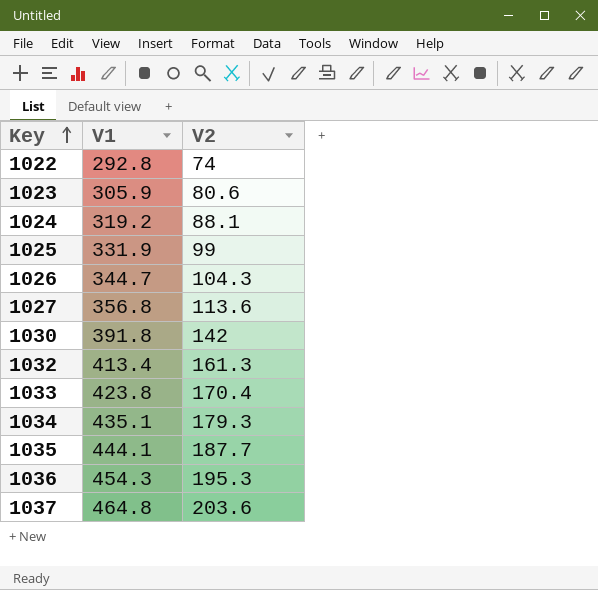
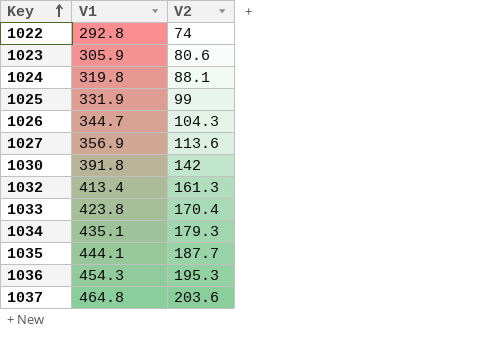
1024 | V1: 319.2 -> 319.8
1027 | V1: 356.8 -> 356.9

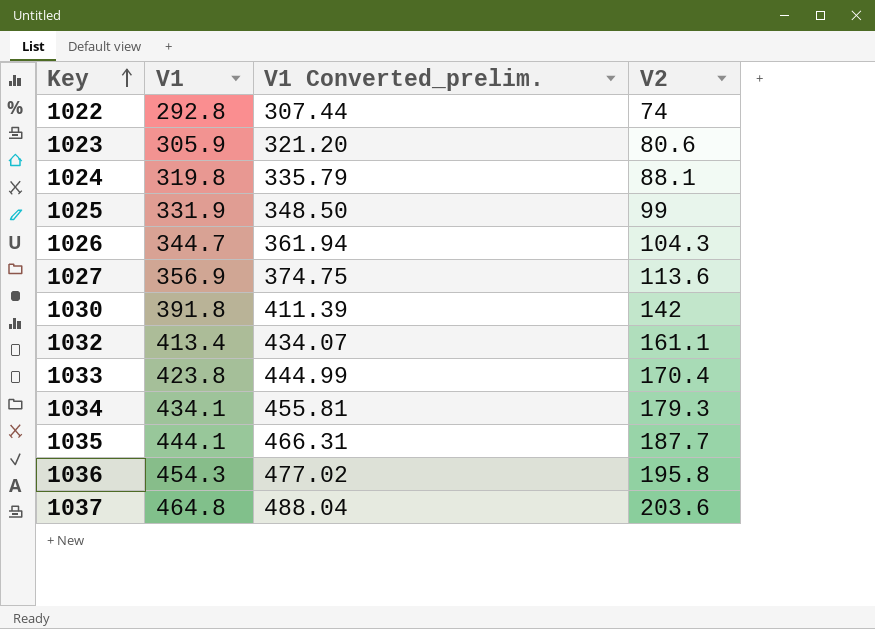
column V1 Converted_prelim. | formula: none -> [V1] * 1.05
1032 | V2: 161.3 -> 161.1
1034 | V1: 435.1 -> 434.1
1036 | V2: 195.3 -> 195.8

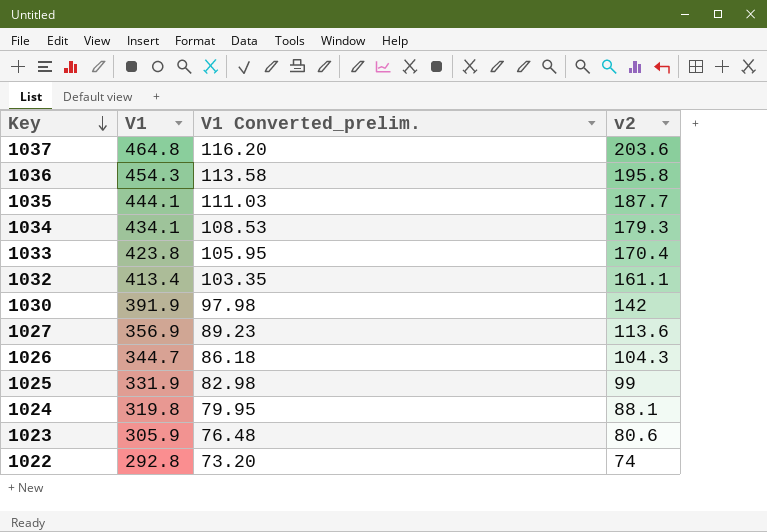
row order: Key ascending -> Key descending
column V1 Converted_prelim. | formula: [V1] * 1.05 -> [V1] * 0.25
column name: V2 -> v2
1030 | V1: 391.8 -> 391.9

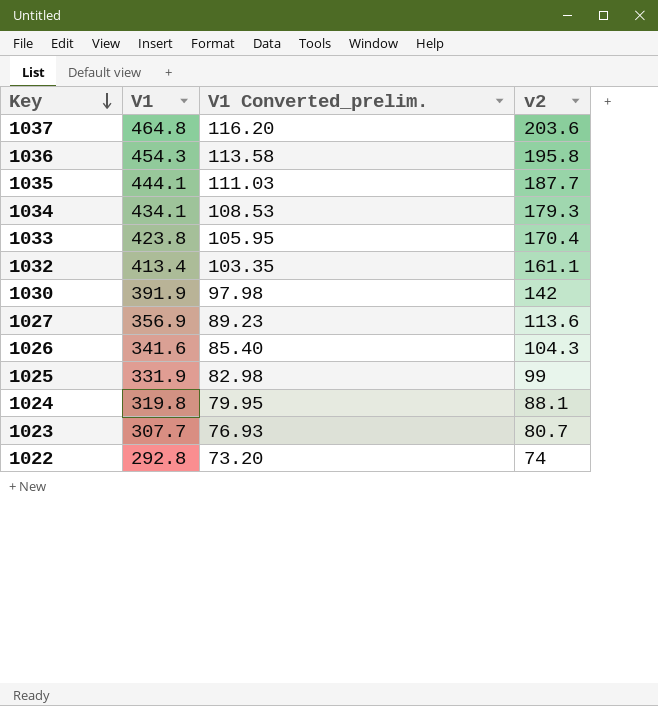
1026 | V1: 344.7 -> 341.6
1026 | V1 Converted_prelim.: 86.18 -> 85.40
1023 | V1: 305.9 -> 307.7
1023 | V1 Converted_prelim.: 76.48 -> 76.93
1023 | v2: 80.6 -> 80.7

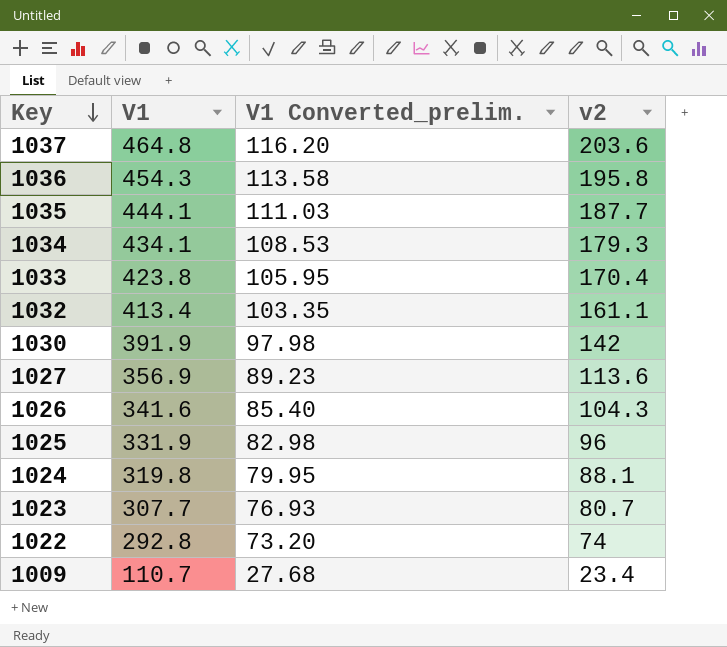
1025 | v2: 99 -> 96
row 1009: none -> 110.7 | 27.68 | 23.4

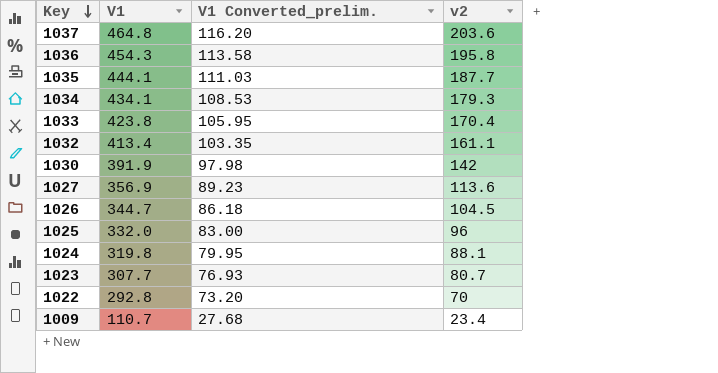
1026 | V1: 341.6 -> 344.7
1026 | V1 Converted_prelim.: 85.40 -> 86.18
1026 | v2: 104.3 -> 104.5
1025 | V1: 331.9 -> 332.0
1025 | V1 Converted_prelim.: 82.98 -> 83.00
1022 | v2: 74 -> 70

